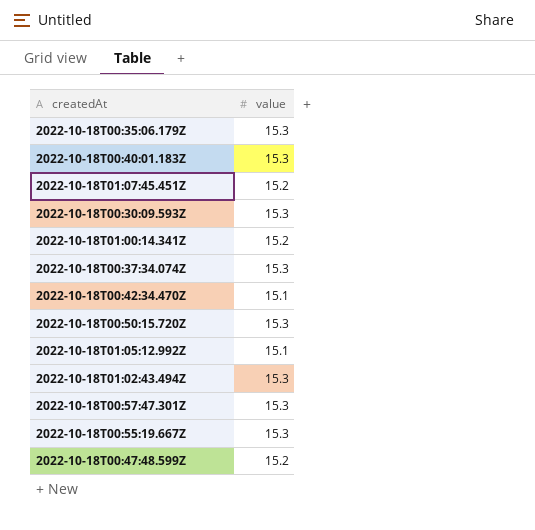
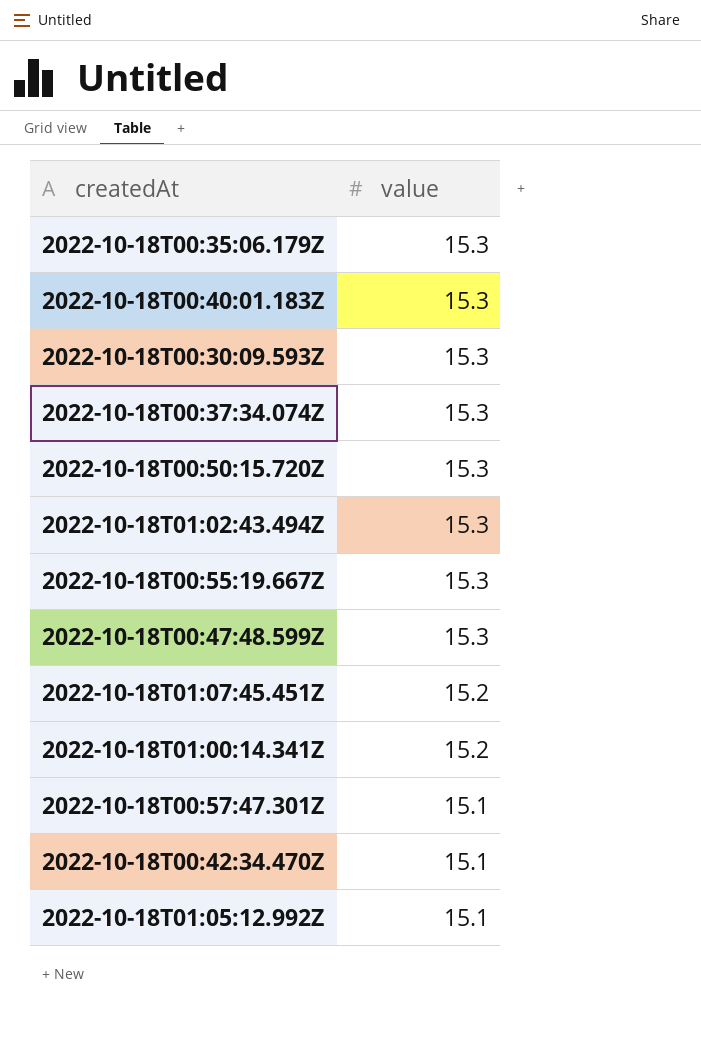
row order: none -> value descending
2022-10-18T00:47:48.599Z | value: 15.2 -> 15.3
2022-10-18T00:57:47.301Z | value: 15.3 -> 15.1

